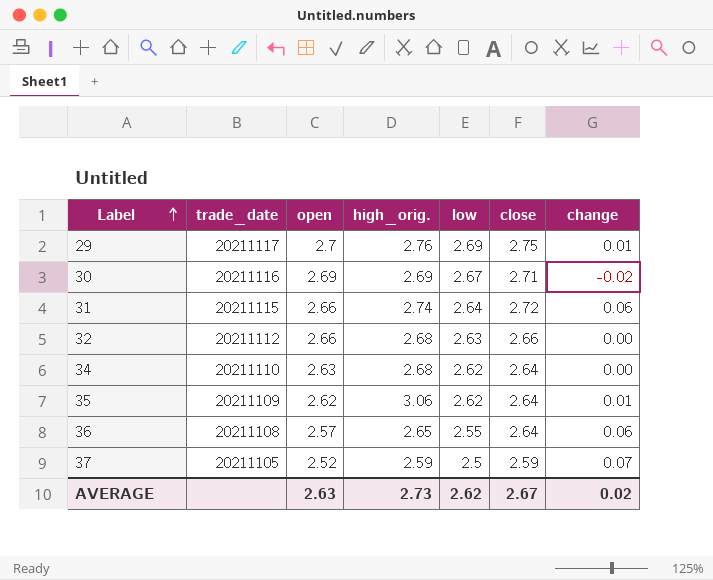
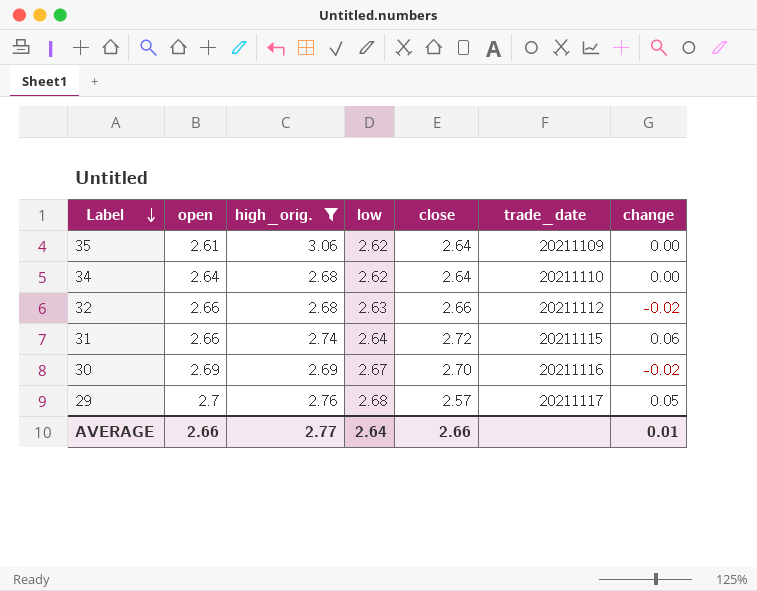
filter: none -> high_orig. >= 2.68
row order: Label ascending -> Label descending
column trade_date | position: 2 -> 6
35 | open: 2.62 -> 2.61
35 | change: 0.01 -> 0.00
34 | open: 2.63 -> 2.64
32 | change: 0.00 -> -0.02
30 | close: 2.71 -> 2.70
29 | low: 2.69 -> 2.68
29 | close: 2.75 -> 2.57
29 | change: 0.01 -> 0.05
AVERAGE | open: 2.63 -> 2.66
AVERAGE | high_orig.: 2.73 -> 2.77
AVERAGE | low: 2.62 -> 2.64
AVERAGE | close: 2.67 -> 2.66
AVERAGE | change: 0.02 -> 0.01

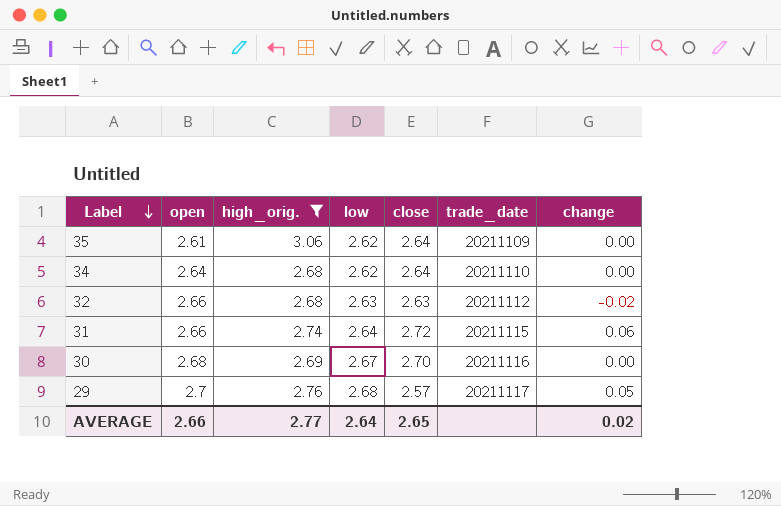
32 | close: 2.66 -> 2.63
30 | open: 2.69 -> 2.68
30 | change: -0.02 -> 0.00
AVERAGE | close: 2.66 -> 2.65
AVERAGE | change: 0.01 -> 0.02

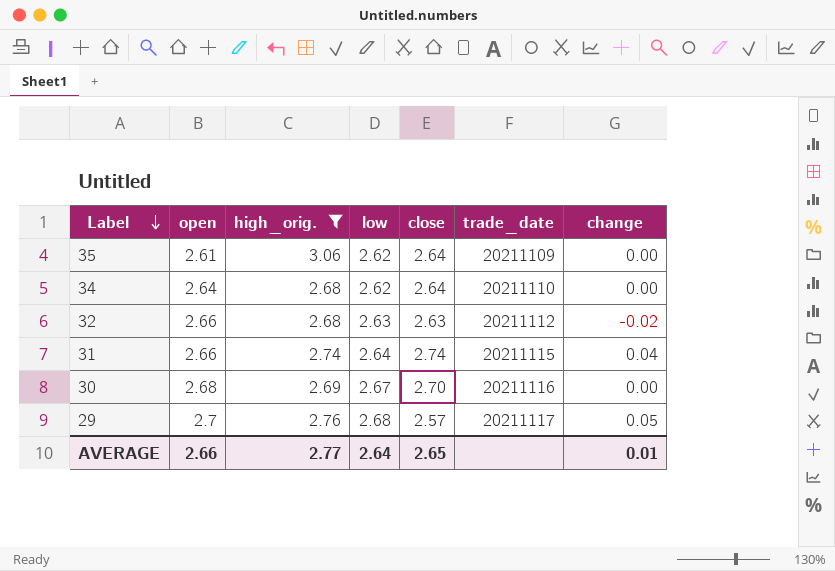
31 | close: 2.72 -> 2.74
31 | change: 0.06 -> 0.04
AVERAGE | change: 0.02 -> 0.01

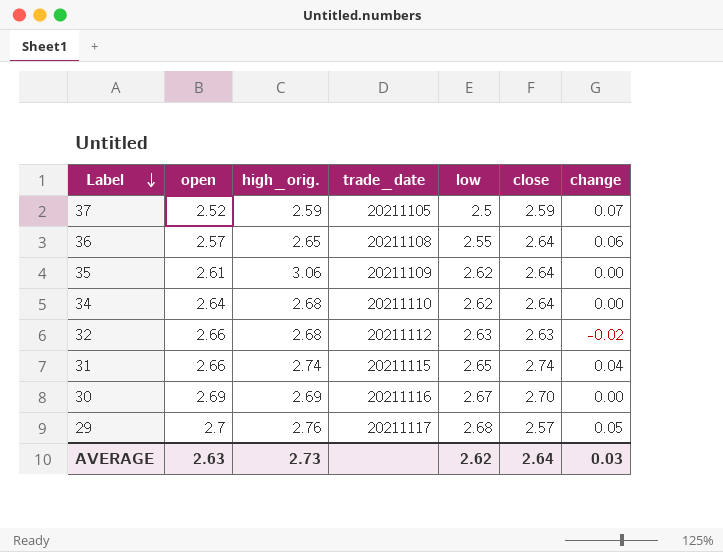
filter: high_orig. >= 2.68 -> none
column trade_date | position: 6 -> 4
31 | low: 2.64 -> 2.65
30 | open: 2.68 -> 2.69
AVERAGE | open: 2.66 -> 2.63
AVERAGE | high_orig.: 2.77 -> 2.73
AVERAGE | low: 2.64 -> 2.62
AVERAGE | close: 2.65 -> 2.64
AVERAGE | change: 0.01 -> 0.03

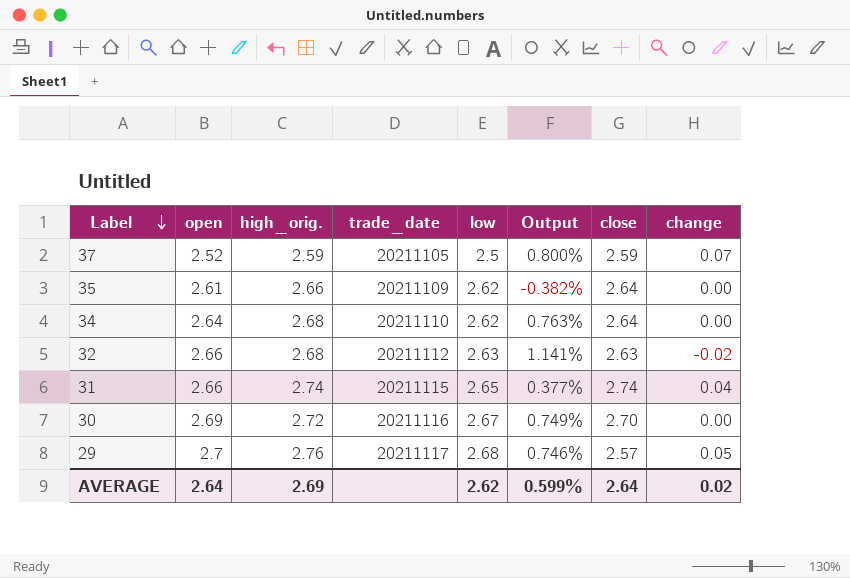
column Output | formula: none -> ([open] - [low]) / [low]
row 36: 2.57 | 2.65 | 20211108 | 2.55 | 2.64 | 0.06 -> none
35 | high_orig.: 3.06 -> 2.66
30 | high_orig.: 2.69 -> 2.72
AVERAGE | open: 2.63 -> 2.64
AVERAGE | high_orig.: 2.73 -> 2.69
AVERAGE | change: 0.03 -> 0.02

